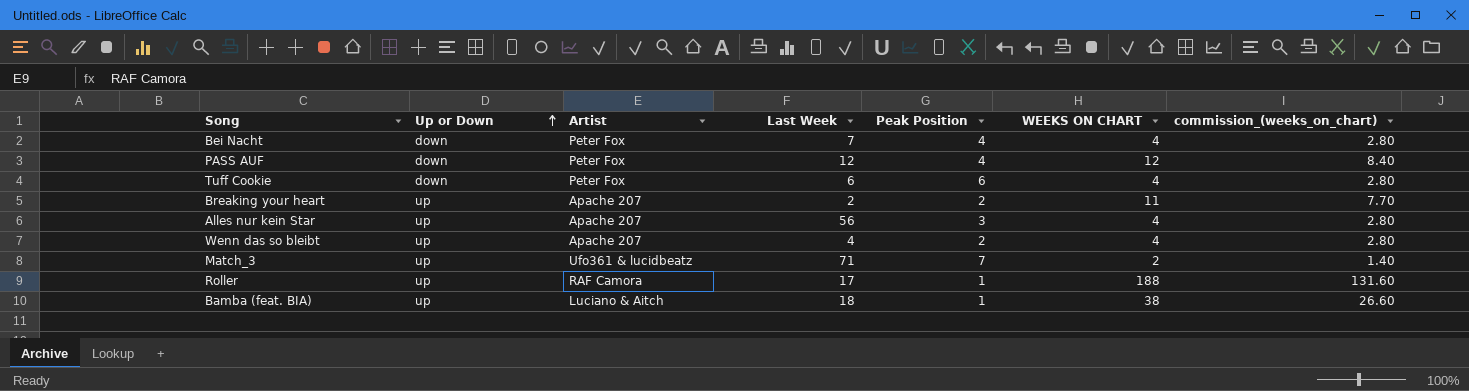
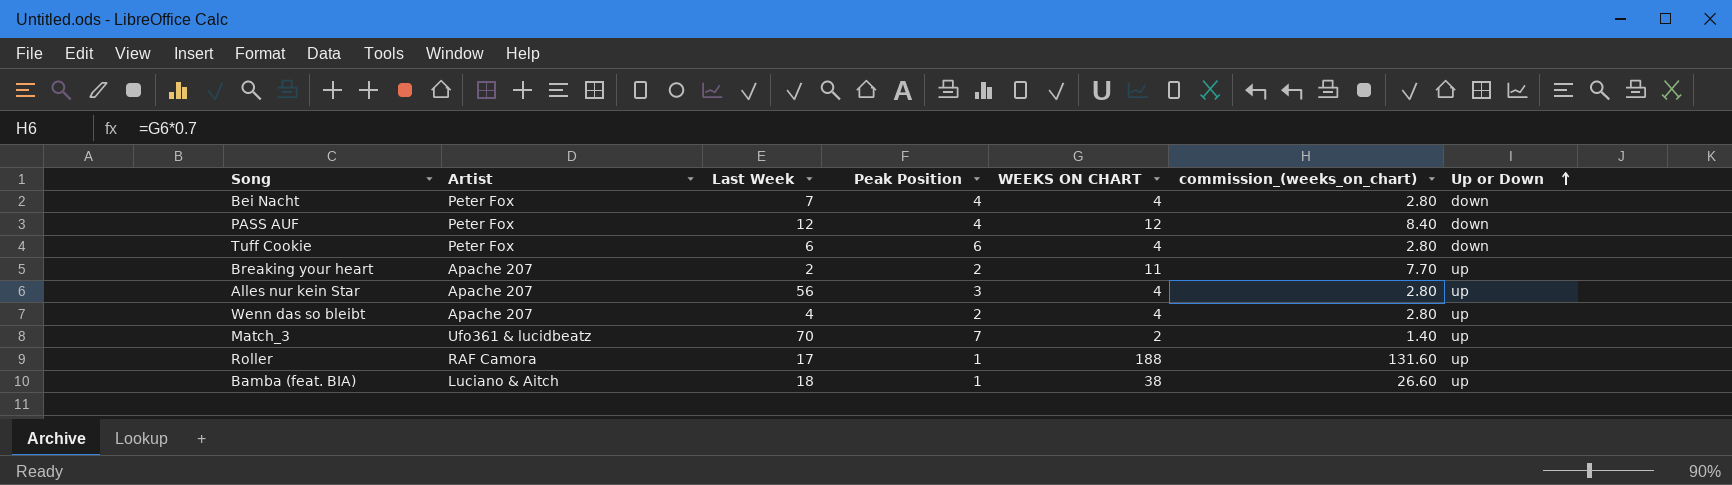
column Up or Down | position: 2 -> 7
Match_3 | Last Week: 71 -> 70

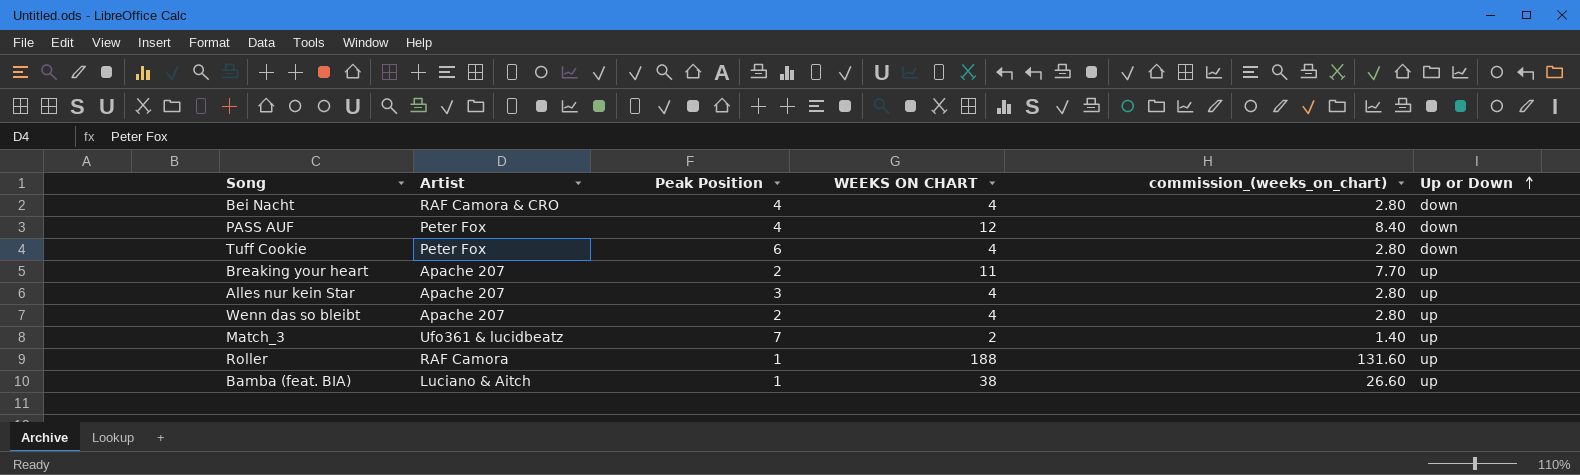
column Last Week | position: 3 -> none
Bei Nacht | Artist: Peter Fox -> RAF Camora & CRO

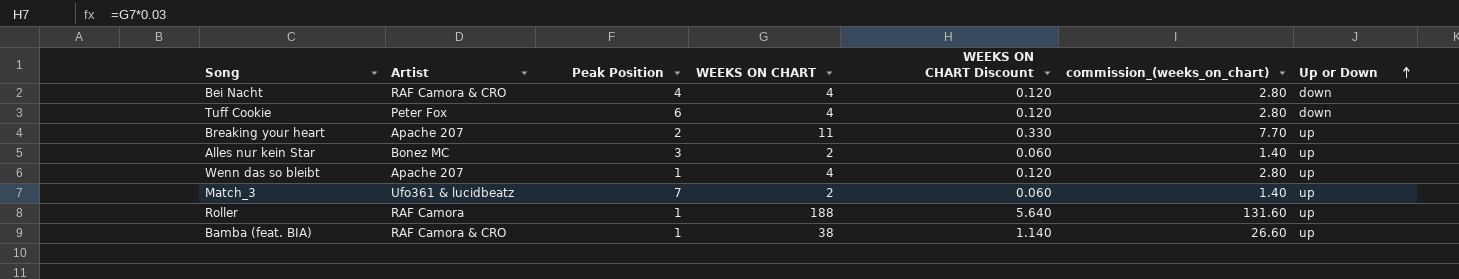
column WEEKS ON CHART Discount | formula: none -> [WEEKS ON CHART] * 0.03
row PASS AUF: Peter Fox | 4 | 12 | 8.40 | down -> none
Alles nur kein Star | Artist: Apache 207 -> Bonez MC
Alles nur kein Star | WEEKS ON CHART: 4 -> 2
Alles nur kein Star | commission_(weeks_on_chart): 2.80 -> 1.40
Wenn das so bleibt | Peak Position: 2 -> 1
Bamba (feat. BIA) | Artist: Luciano & Aitch -> RAF Camora & CRO

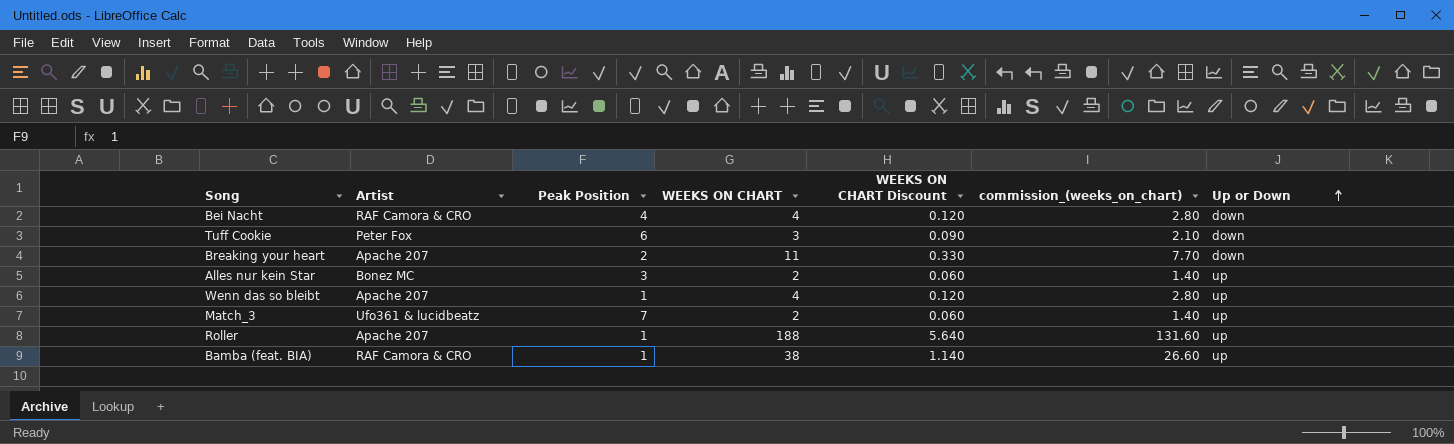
Tuff Cookie | WEEKS ON CHART: 4 -> 3
Tuff Cookie | WEEKS ON CHART Discount: 0.120 -> 0.090
Tuff Cookie | commission_(weeks_on_chart): 2.80 -> 2.10
Breaking your heart | Up or Down: up -> down
Roller | Artist: RAF Camora -> Apache 207

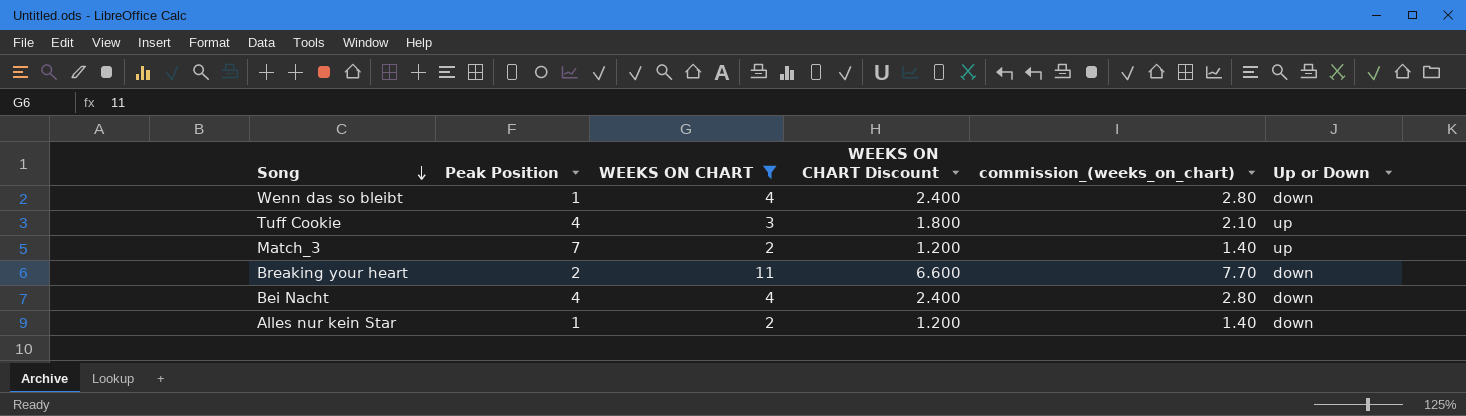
filter: none -> WEEKS ON CHART <= 11
row order: Up or Down ascending -> Song descending
column Artist | position: 2 -> none
column WEEKS ON CHART Discount | formula: [WEEKS ON CHART] * 0.03 -> [WEEKS ON CHART] * 0.6
Wenn das so bleibt | Up or Down: up -> down
Tuff Cookie | Peak Position: 6 -> 4
Tuff Cookie | Up or Down: down -> up
Alles nur kein Star | Peak Position: 3 -> 1
Alles nur kein Star | Up or Down: up -> down

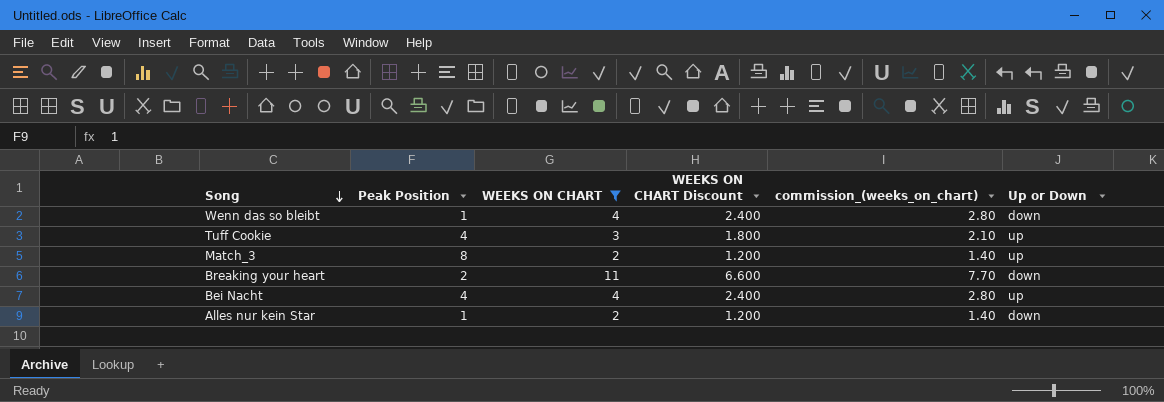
Match_3 | Peak Position: 7 -> 8
Bei Nacht | Up or Down: down -> up

